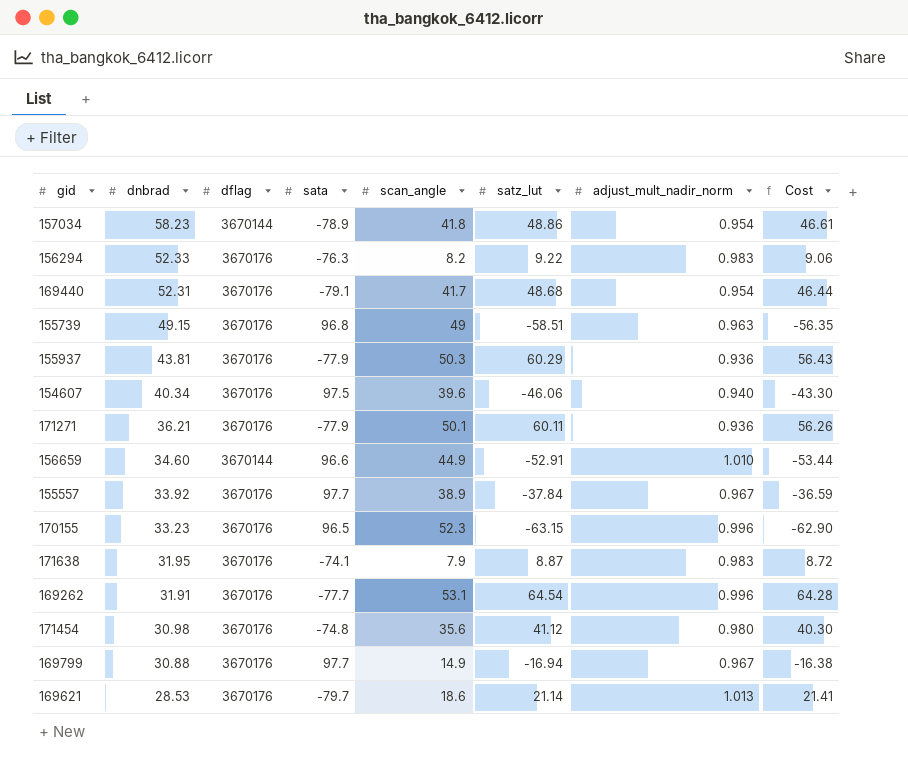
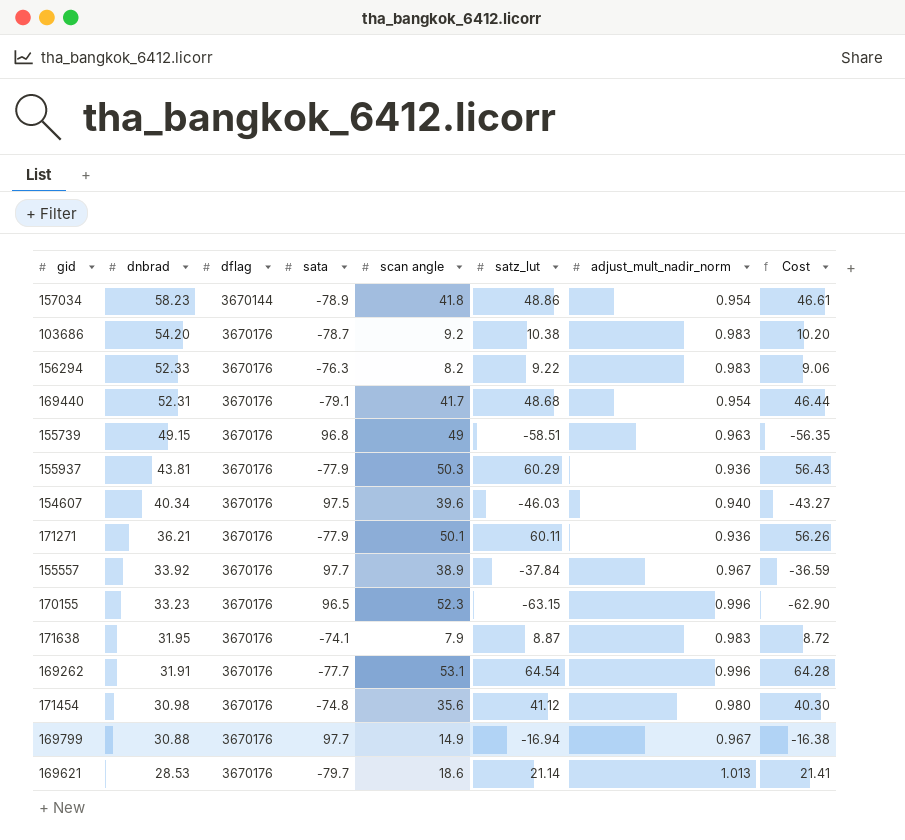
column name: scan_angle -> scan angle
row 156659: 34.60 | 3670144 | 96.6 | 44.9 | -52.91 | 1.010 | -53.44 -> none
row 103686: none -> 54.20 | 3670176 | -78.7 | 9.2 | 10.38 | 0.983 | 10.20
154607 | satz_lut: -46.06 -> -46.03
154607 | Cost: -43.30 -> -43.27

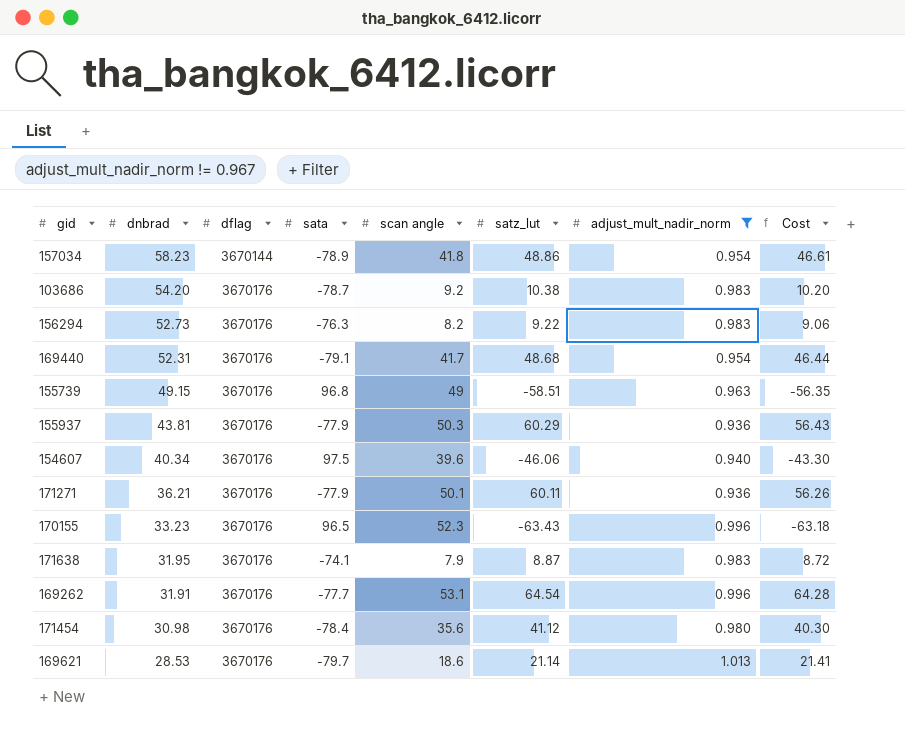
filter: none -> adjust_mult_nadir_norm != 0.967
156294 | dnbrad: 52.33 -> 52.73
154607 | satz_lut: -46.03 -> -46.06
154607 | Cost: -43.27 -> -43.30
170155 | satz_lut: -63.15 -> -63.43
170155 | Cost: -62.90 -> -63.18
171454 | sata: -74.8 -> -78.4

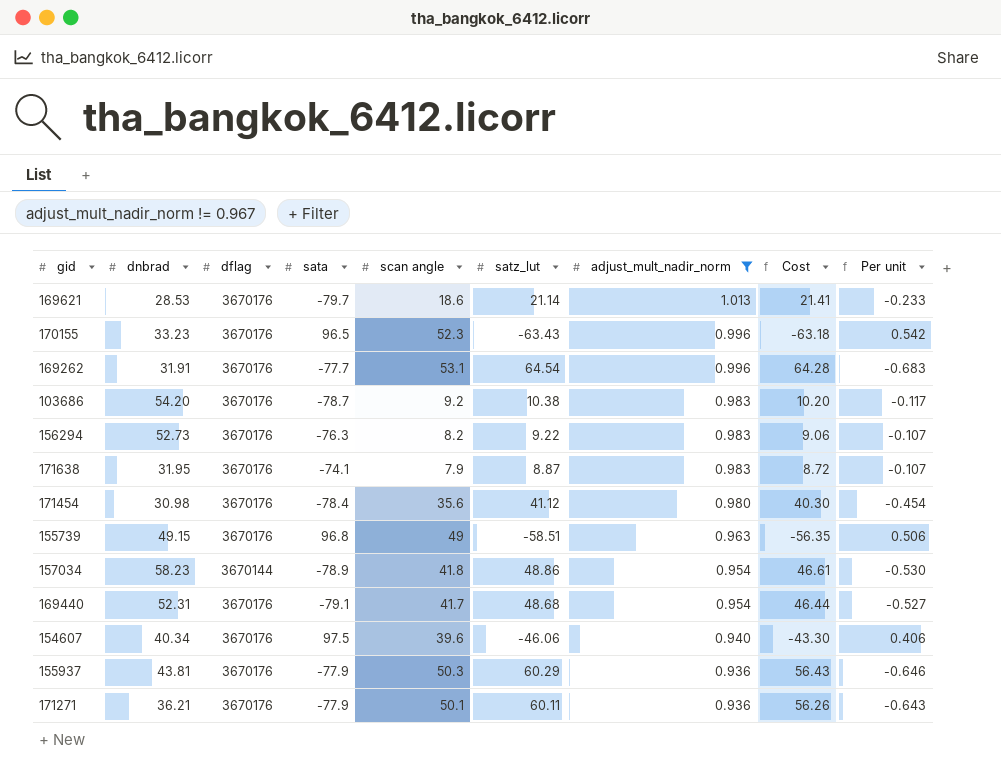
row order: dnbrad descending -> adjust_mult_nadir_norm descending
column Per unit | formula: none -> [scan angle] / [sata]

